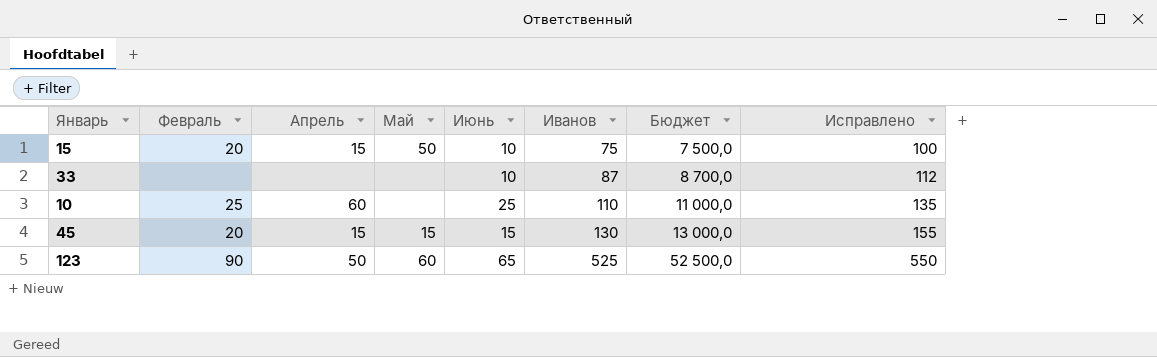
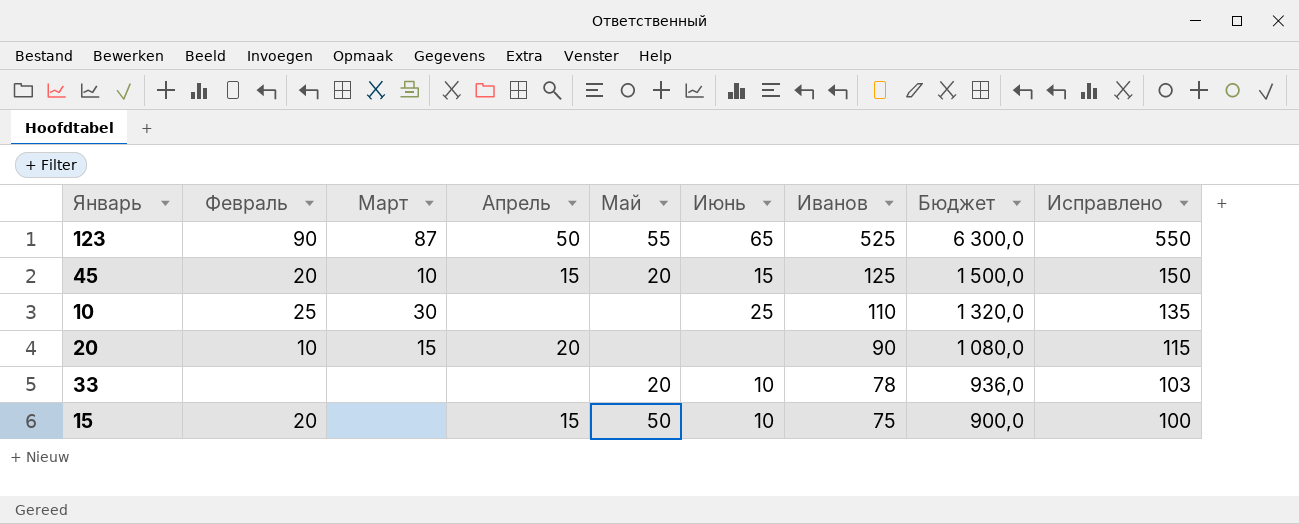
row order: Иванов ascending -> Иванов descending
column Март | position: none -> 3
column Бюджет | formula: [Иванов] * 100 -> [Иванов] * 12
123 | Май: 60 -> 55
45 | Май: 15 -> 20
45 | Иванов: 130 -> 125
45 | Исправлено: 155 -> 150
10 | Апрель: 60 -> none
row 20: none -> 10 | 15 | 20 | none | none | 90 | 1 080,0 | 115
33 | Май: none -> 20
33 | Иванов: 87 -> 78
33 | Исправлено: 112 -> 103

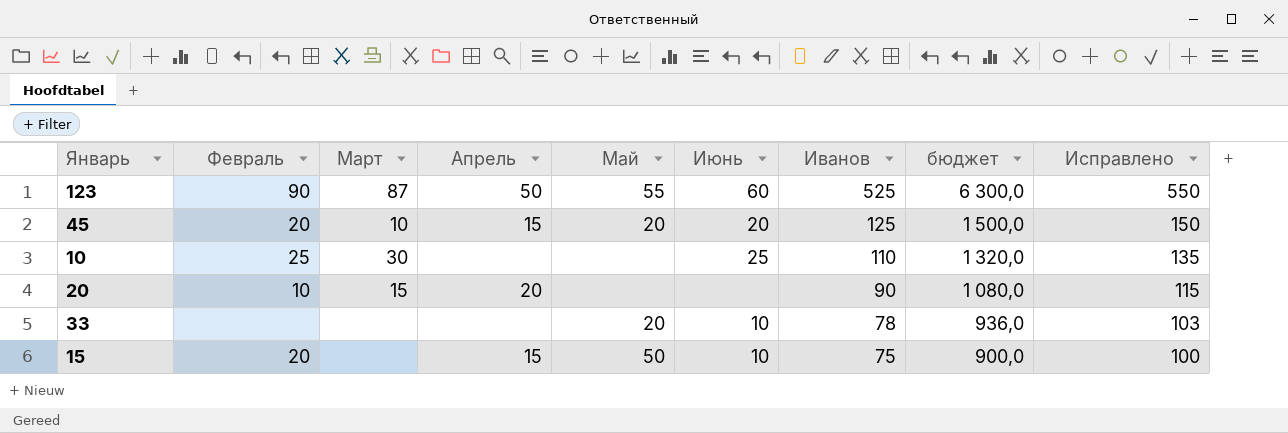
column name: Бюджет -> бюджет
123 | Июнь: 65 -> 60
45 | Июнь: 15 -> 20

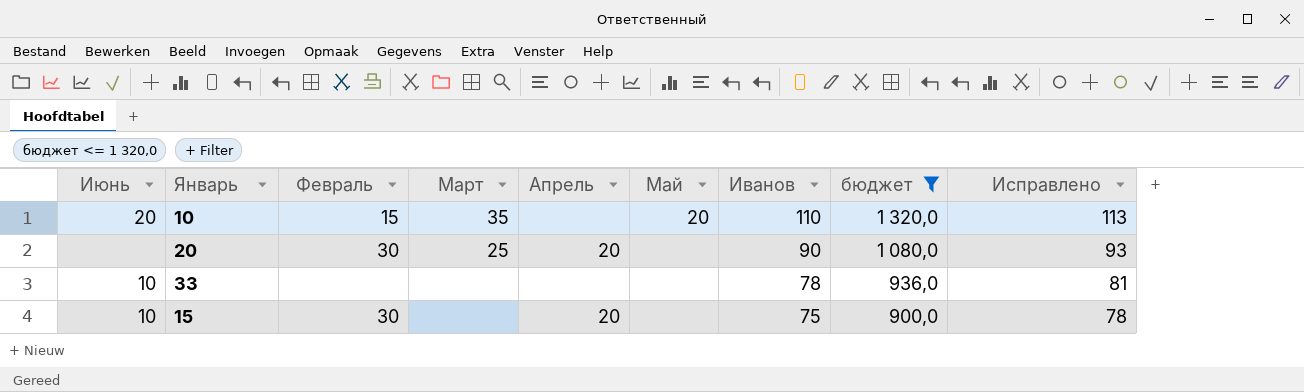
filter: none -> бюджет <= 1 320,0
column Июнь | position: 6 -> 1
column Исправлено | formula: [Иванов] + 25 -> [Иванов] + 3
10 | Июнь: 25 -> 20
10 | Февраль: 25 -> 15
10 | Март: 30 -> 35
10 | Май: none -> 20
20 | Февраль: 10 -> 30
20 | Март: 15 -> 25
33 | Май: 20 -> none
15 | Февраль: 20 -> 30
15 | Апрель: 15 -> 20
15 | Май: 50 -> none

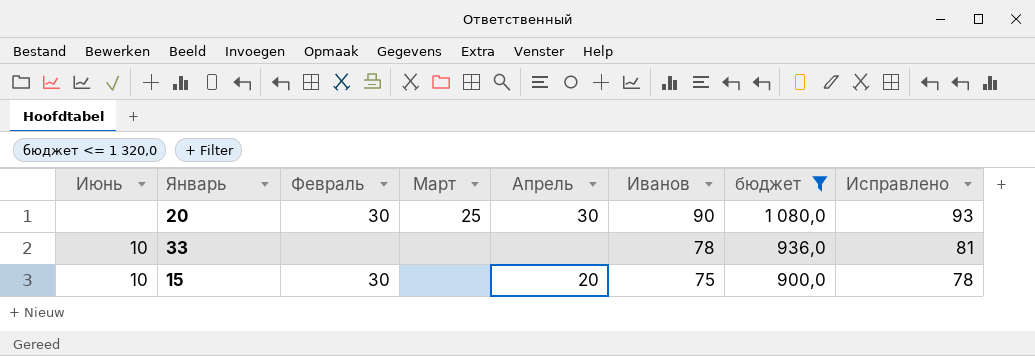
column Май | position: 6 -> none
row 10: 20 | 15 | 35 | none | 20 | 110 | 1 320,0 | 113 -> none
20 | Апрель: 20 -> 30

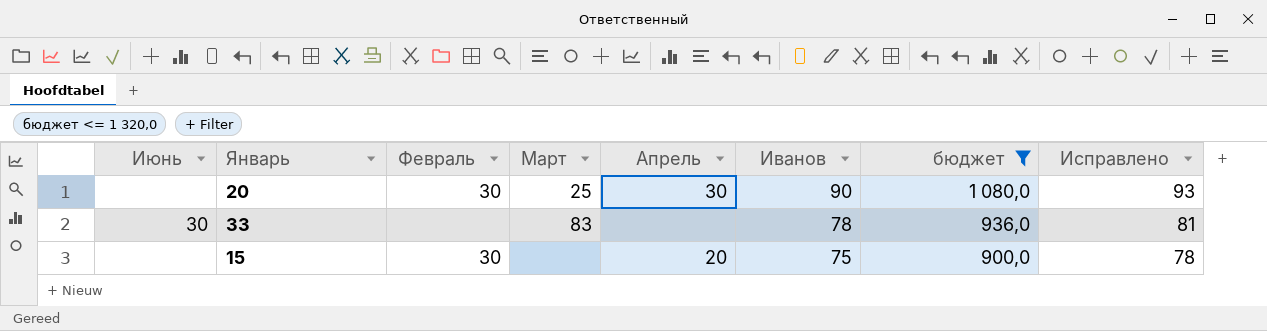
33 | Июнь: 10 -> 30
33 | Март: none -> 83
15 | Июнь: 10 -> none

